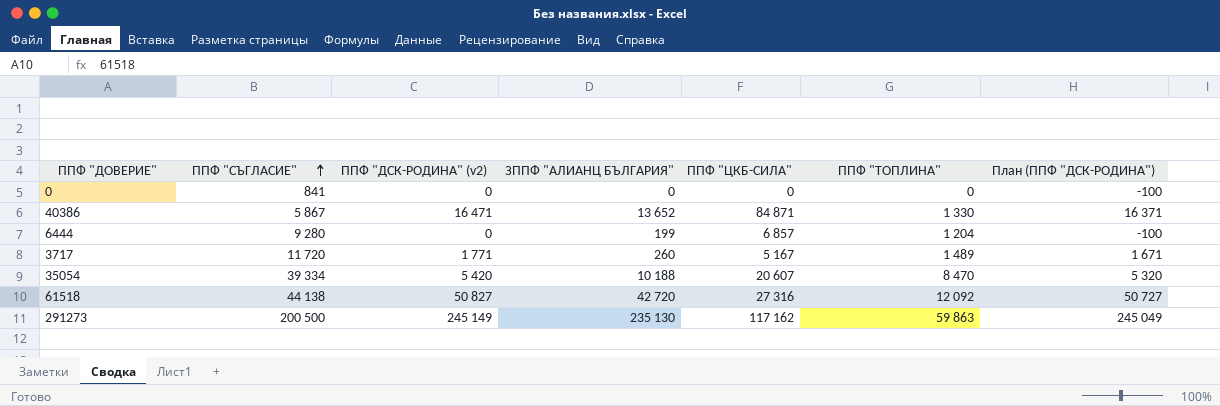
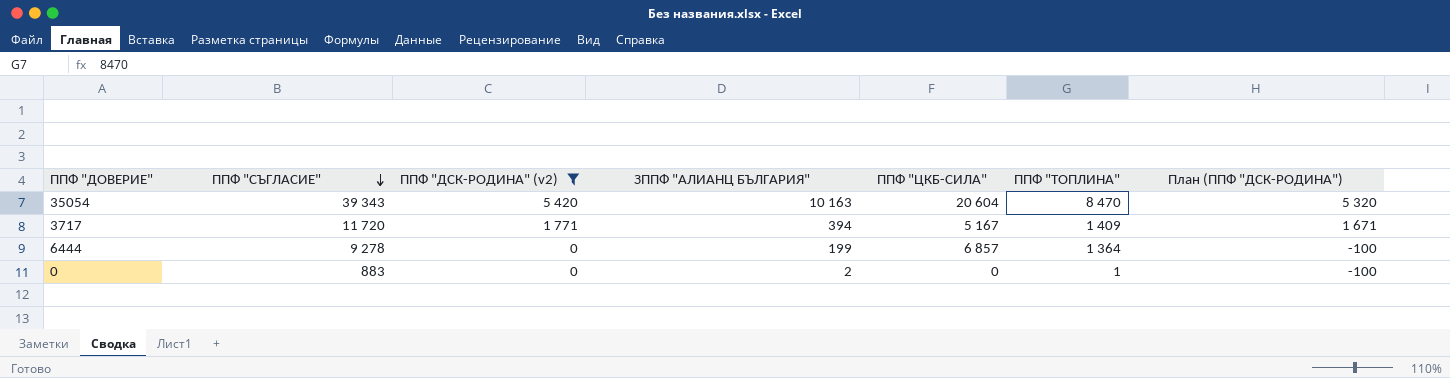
filter: none -> ППФ "ДСК-РОДИНА" (v2) <= 5 420
row order: ППФ "СЪГЛАСИЕ" ascending -> ППФ "СЪГЛАСИЕ" descending
35054 | ППФ "СЪГЛАСИЕ": 39 334 -> 39 343
35054 | ЗППФ "АЛИАНЦ БЪЛГАРИЯ": 10 188 -> 10 163
35054 | ППФ "ЦКБ-СИЛА": 20 607 -> 20 604
3717 | ЗППФ "АЛИАНЦ БЪЛГАРИЯ": 260 -> 394
3717 | ППФ "ТОПЛИНА": 1 489 -> 1 409
6444 | ППФ "СЪГЛАСИЕ": 9 280 -> 9 278
6444 | ППФ "ТОПЛИНА": 1 204 -> 1 364
0 | ППФ "СЪГЛАСИЕ": 841 -> 883
0 | ЗППФ "АЛИАНЦ БЪЛГАРИЯ": 0 -> 2
0 | ППФ "ТОПЛИНА": 0 -> 1

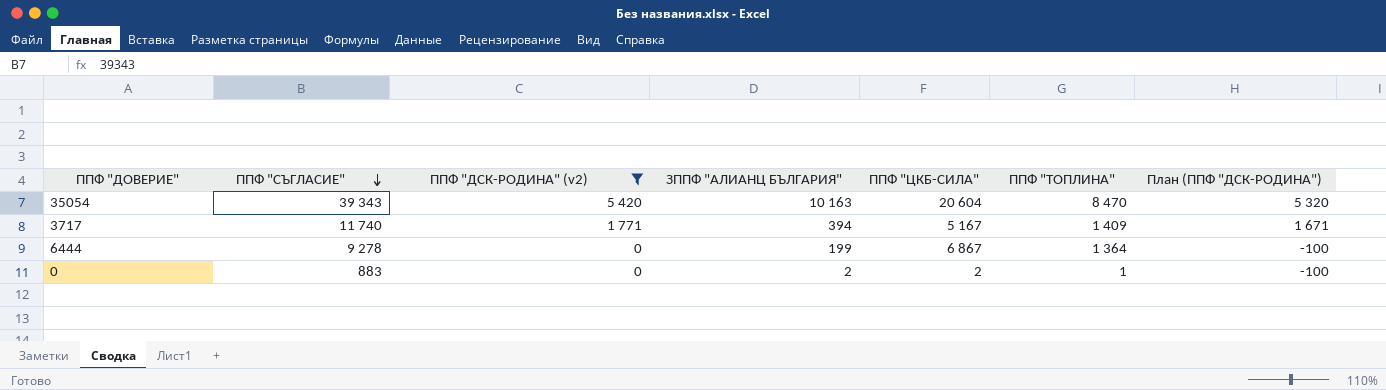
3717 | ППФ "СЪГЛАСИЕ": 11 720 -> 11 740
6444 | ППФ "ЦКБ-СИЛА": 6 857 -> 6 867
0 | ППФ "ЦКБ-СИЛА": 0 -> 2

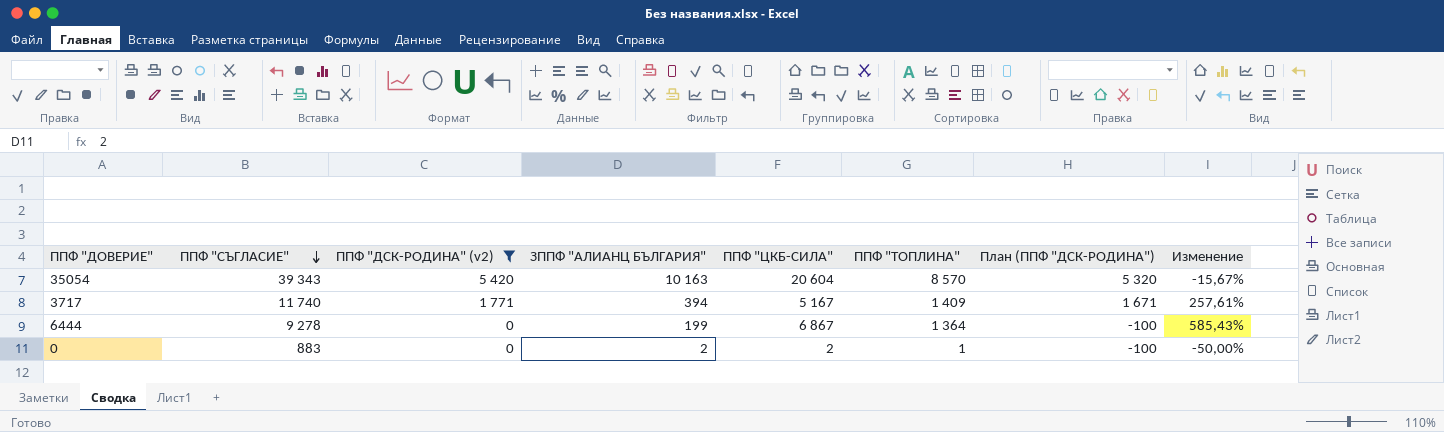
column Изменение | formula: none -> ([ППФ "ТОПЛИНА"] - [ЗППФ "АЛИАНЦ БЪЛГАРИЯ"]) / [ЗППФ "АЛИАНЦ БЪЛГАРИЯ"]
35054 | ППФ "ТОПЛИНА": 8 470 -> 8 570

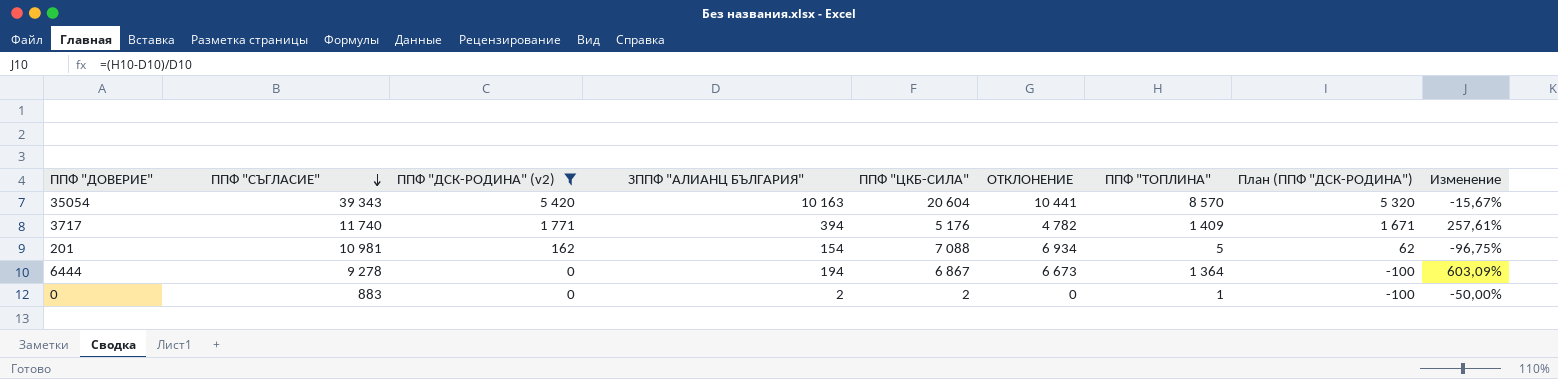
column ОТКЛОНЕНИЕ | formula: none -> [ППФ "ЦКБ-СИЛА"] - [ЗППФ "АЛИАНЦ БЪЛГАРИЯ"]
3717 | ППФ "ЦКБ-СИЛА": 5 167 -> 5 176
row 201: none -> 10 981 | 162 | 154 | 7 088 | 6 934 | 5 | 62 | -96,75%
6444 | ЗППФ "АЛИАНЦ БЪЛГАРИЯ": 199 -> 194
6444 | Изменение: 585,43% -> 603,09%

